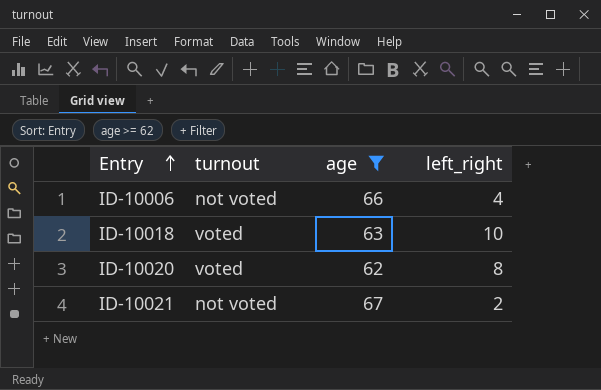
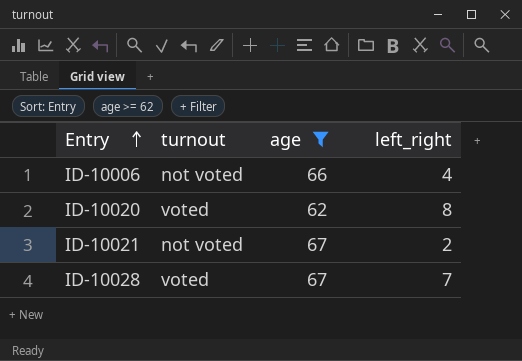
row ID-10018: voted | 63 | 10 -> none
row ID-10028: none -> voted | 67 | 7

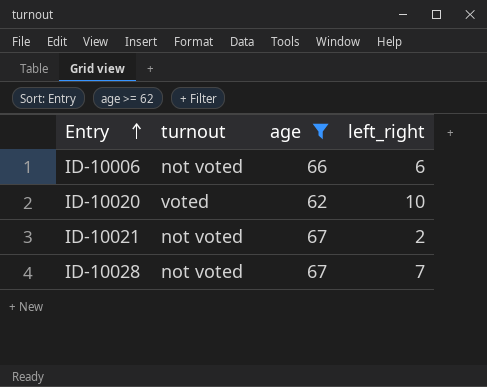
ID-10006 | left_right: 4 -> 6
ID-10020 | left_right: 8 -> 10
ID-10028 | turnout: voted -> not voted

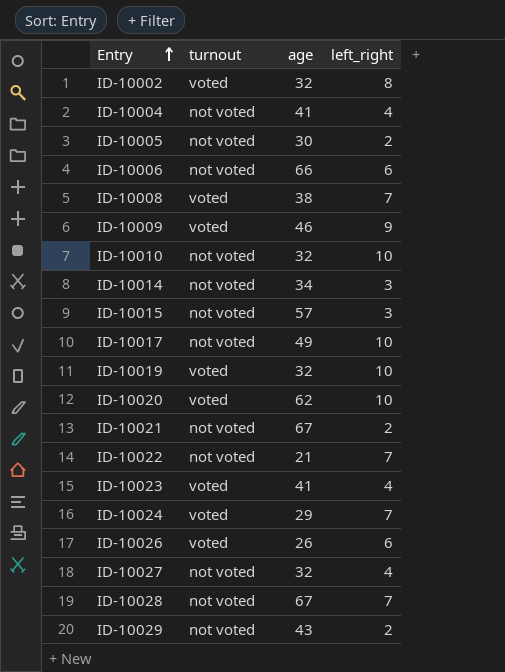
filter: age >= 62 -> none

